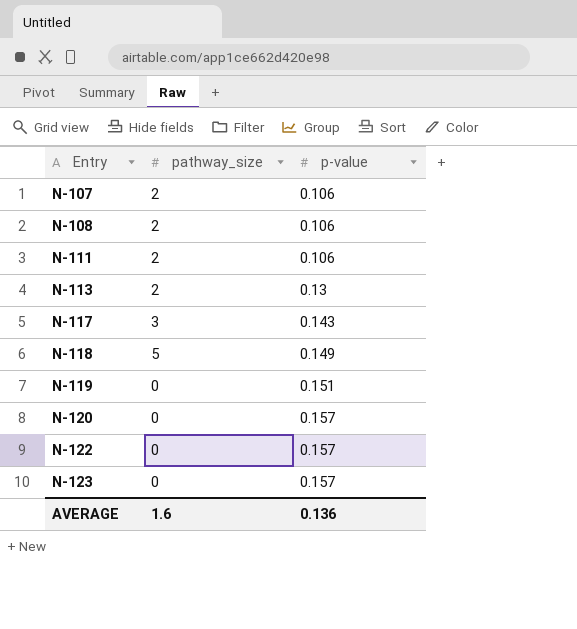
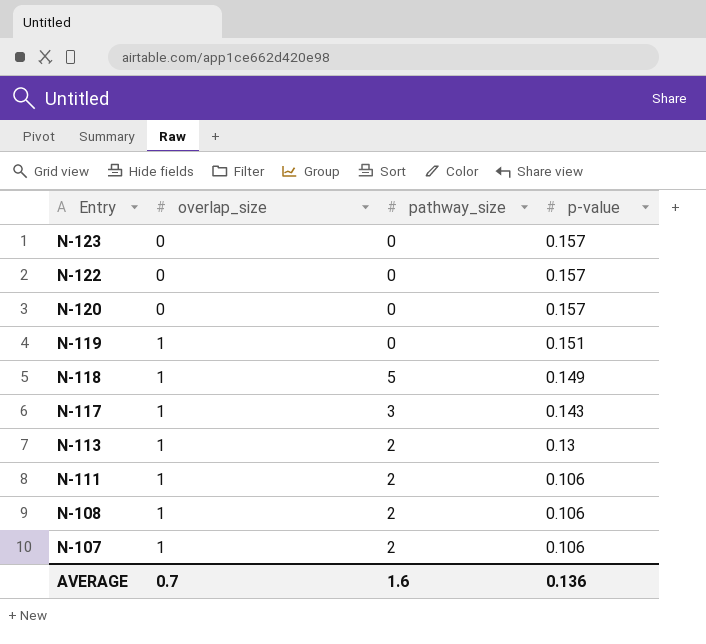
row order: Entry ascending -> Entry descending
column overlap_size | position: none -> 2

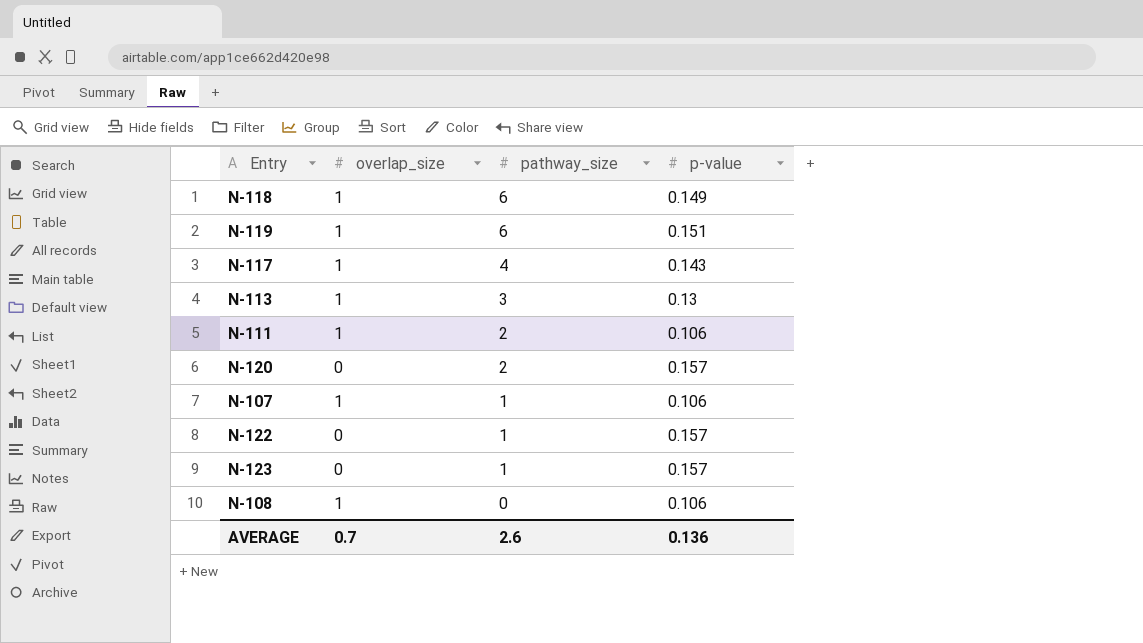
row order: Entry descending -> pathway_size descending
N-118 | pathway_size: 5 -> 6
N-119 | pathway_size: 0 -> 6
N-117 | pathway_size: 3 -> 4
N-113 | pathway_size: 2 -> 3
N-120 | pathway_size: 0 -> 2
N-107 | pathway_size: 2 -> 1
N-122 | pathway_size: 0 -> 1
N-123 | pathway_size: 0 -> 1
N-108 | pathway_size: 2 -> 0
AVERAGE | pathway_size: 1.6 -> 2.6

